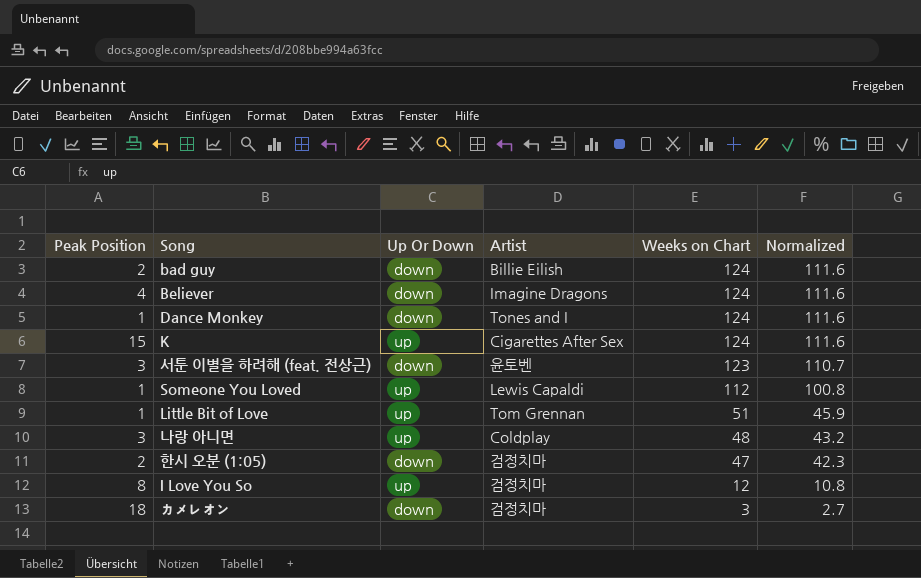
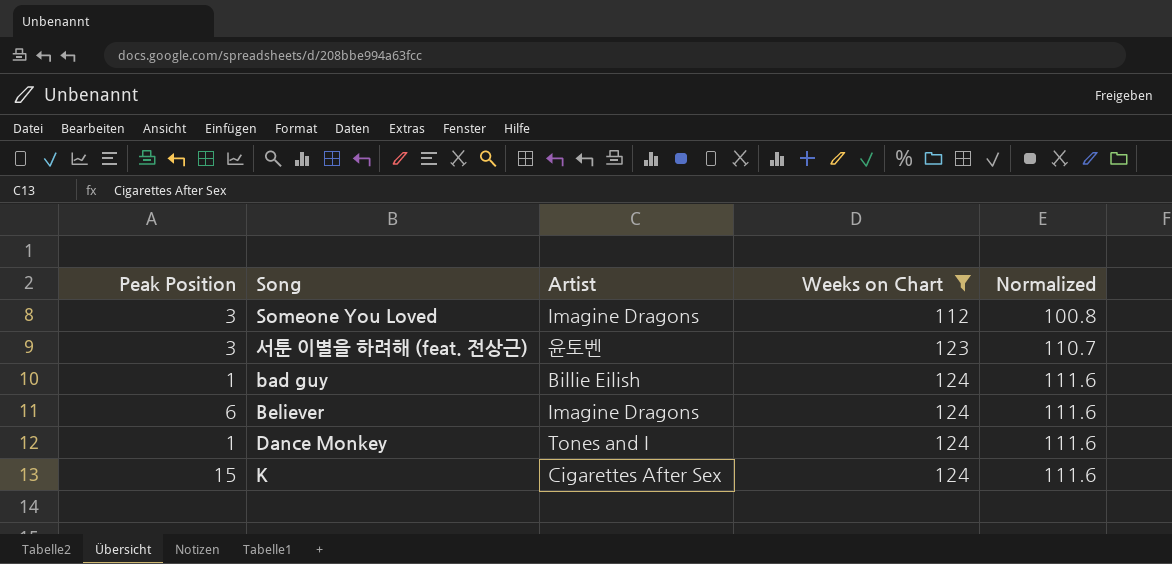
filter: none -> Weeks on Chart >= 112
row order: Weeks on Chart descending -> Weeks on Chart ascending
column Up Or Down | position: 3 -> none
Someone You Loved | Peak Position: 1 -> 3
Someone You Loved | Artist: Lewis Capaldi -> Imagine Dragons
bad guy | Peak Position: 2 -> 1
Believer | Peak Position: 4 -> 6

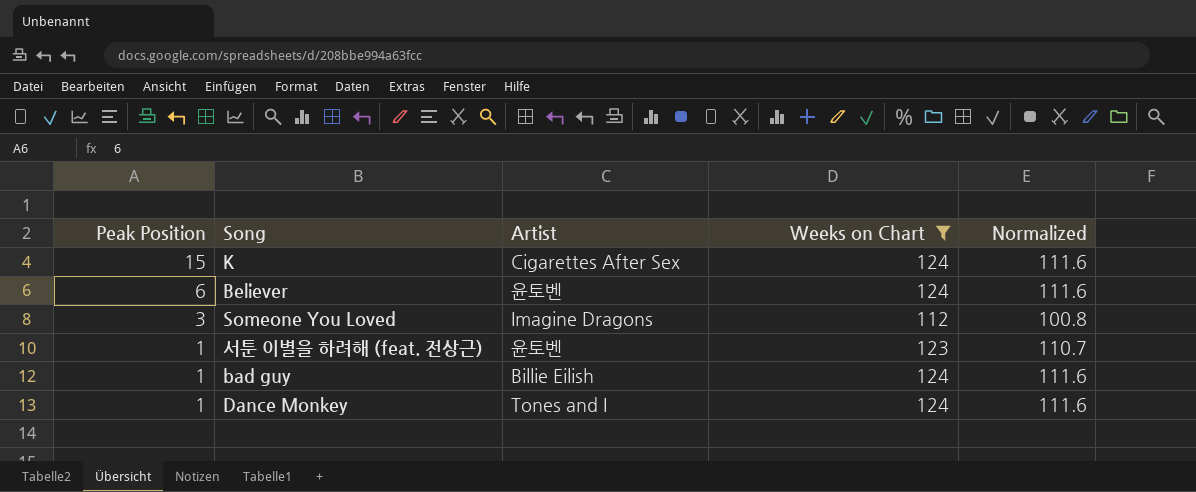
row order: Weeks on Chart ascending -> Peak Position descending
Believer | Artist: Imagine Dragons -> 윤토벤
서툰 이별을 하려해 (feat. 전상근) | Peak Position: 3 -> 1

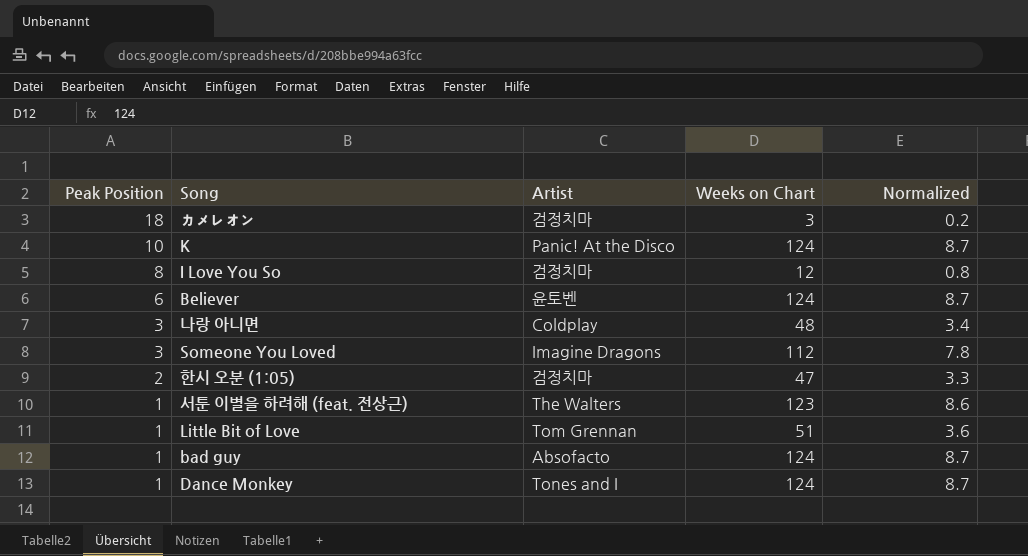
filter: Weeks on Chart >= 112 -> none
column Normalized | formula: [Weeks on Chart] * 0.9 -> [Weeks on Chart] * 0.07
K | Peak Position: 15 -> 10
K | Artist: Cigarettes After Sex -> Panic! At the Disco
서툰 이별을 하려해 (feat. 전상근) | Artist: 윤토벤 -> The Walters
bad guy | Artist: Billie Eilish -> Absofacto

